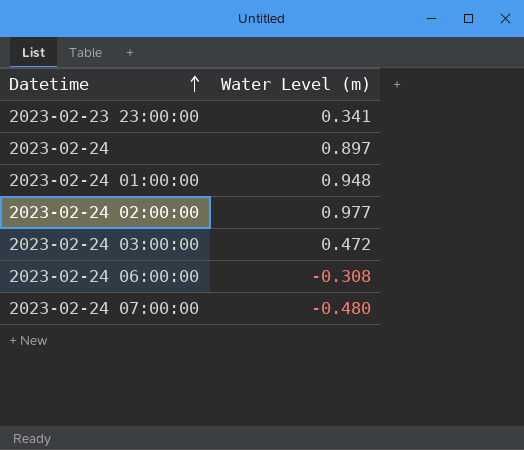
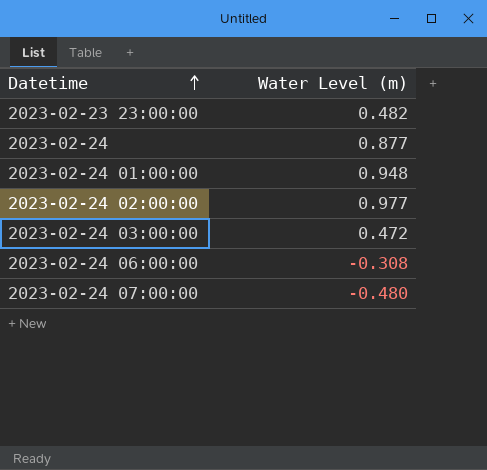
2023-02-23 23:00:00 | Water Level (m): 0.341 -> 0.482
2023-02-24 | Water Level (m): 0.897 -> 0.877

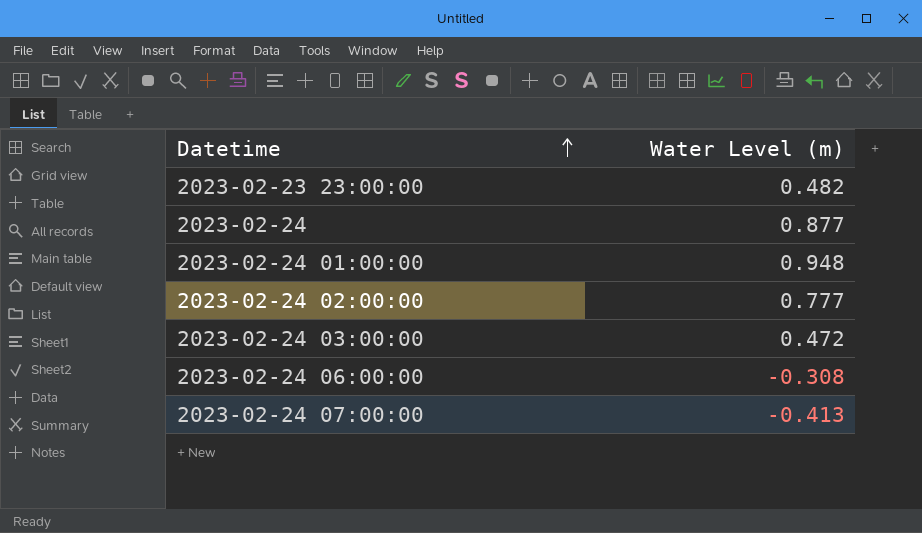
2023-02-24 02:00:00 | Water Level (m): 0.977 -> 0.777
2023-02-24 07:00:00 | Water Level (m): -0.480 -> -0.413

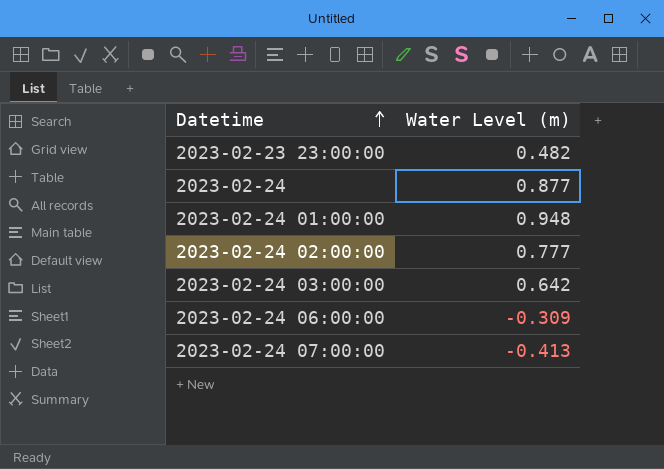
2023-02-24 03:00:00 | Water Level (m): 0.472 -> 0.642
2023-02-24 06:00:00 | Water Level (m): -0.308 -> -0.309

